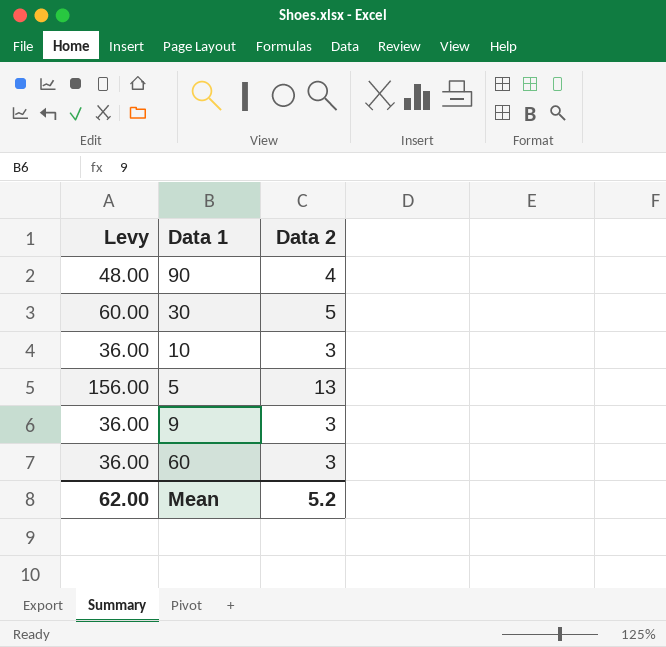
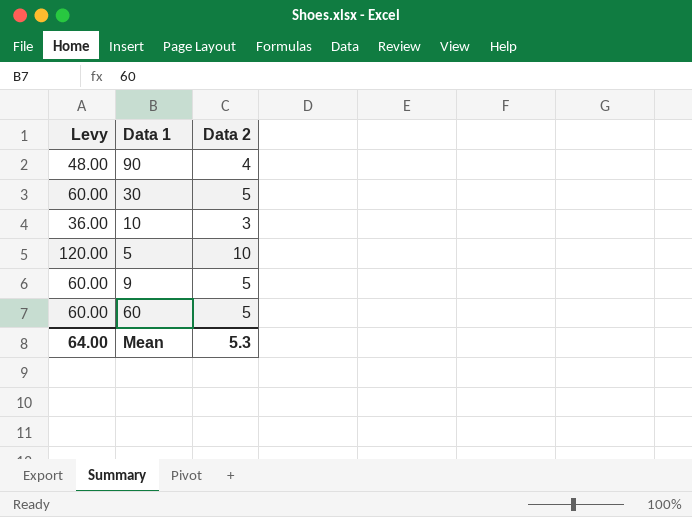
5 | Levy: 156.00 -> 120.00
5 | Data 2: 13 -> 10
9 | Levy: 36.00 -> 60.00
9 | Data 2: 3 -> 5
60 | Levy: 36.00 -> 60.00
60 | Data 2: 3 -> 5
Mean | Levy: 62.00 -> 64.00
Mean | Data 2: 5.2 -> 5.3

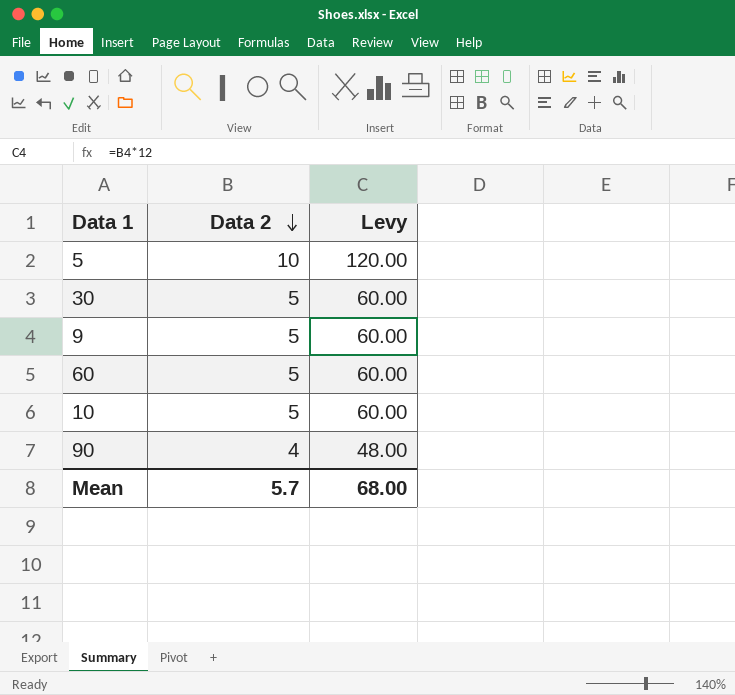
row order: none -> Data 2 descending
column Levy | position: 1 -> 3
10 | Data 2: 3 -> 5
10 | Levy: 36.00 -> 60.00
Mean | Data 2: 5.3 -> 5.7
Mean | Levy: 64.00 -> 68.00

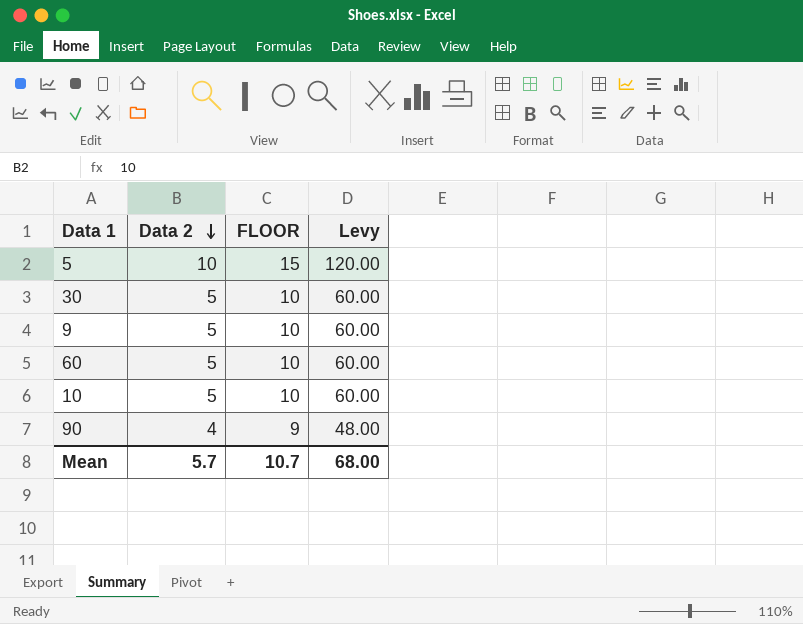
column FLOOR | formula: none -> [Data 2] + 5

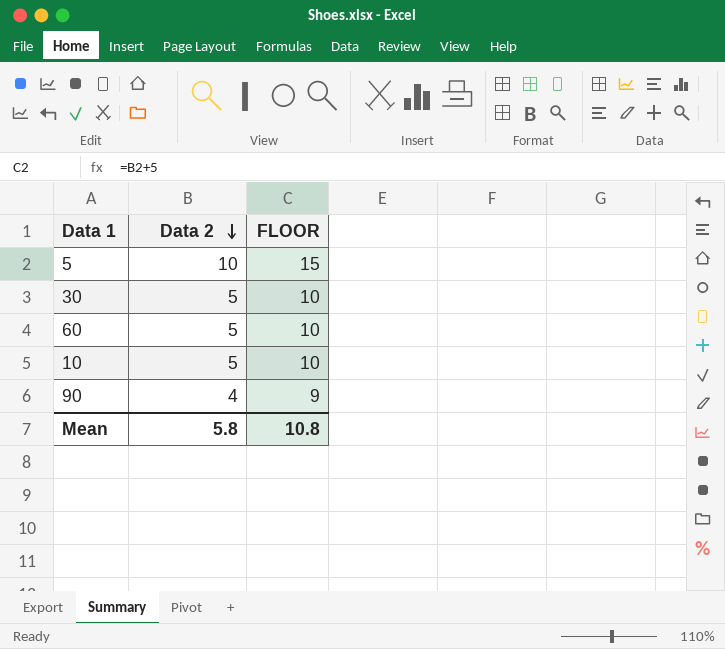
column Levy | formula: [Data 2] * 12 -> none
row 9: 5 | 10 | 60.00 -> none
Mean | Data 2: 5.7 -> 5.8
Mean | FLOOR: 10.7 -> 10.8

